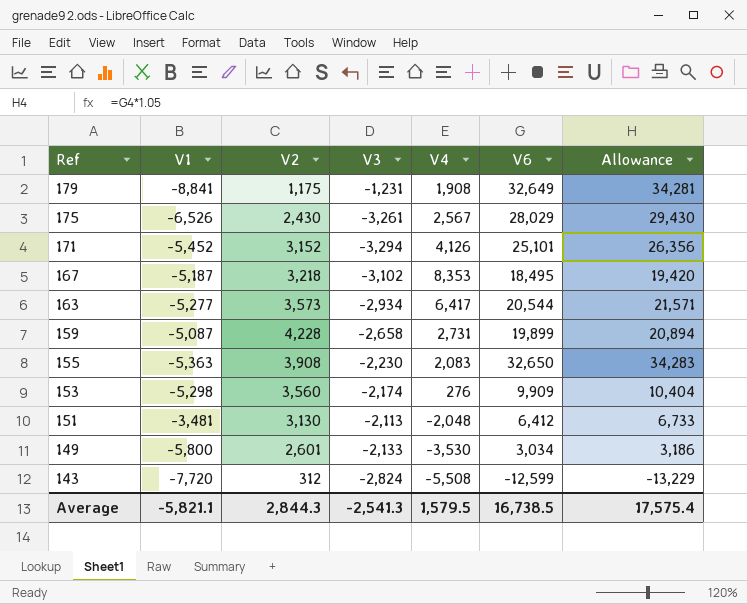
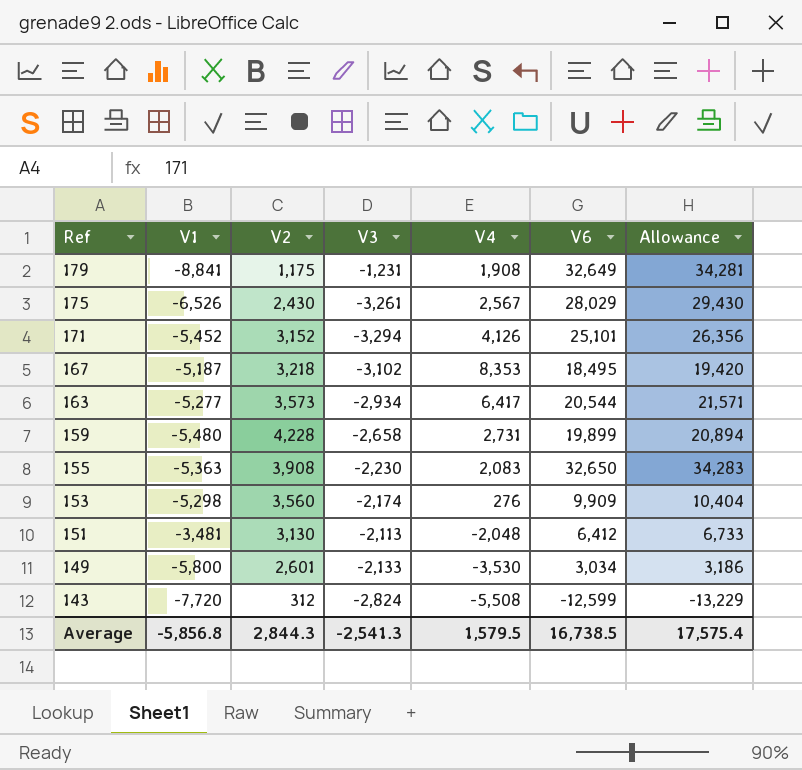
159 | V1: -5,087 -> -5,480
Average | V1: -5,821.1 -> -5,856.8

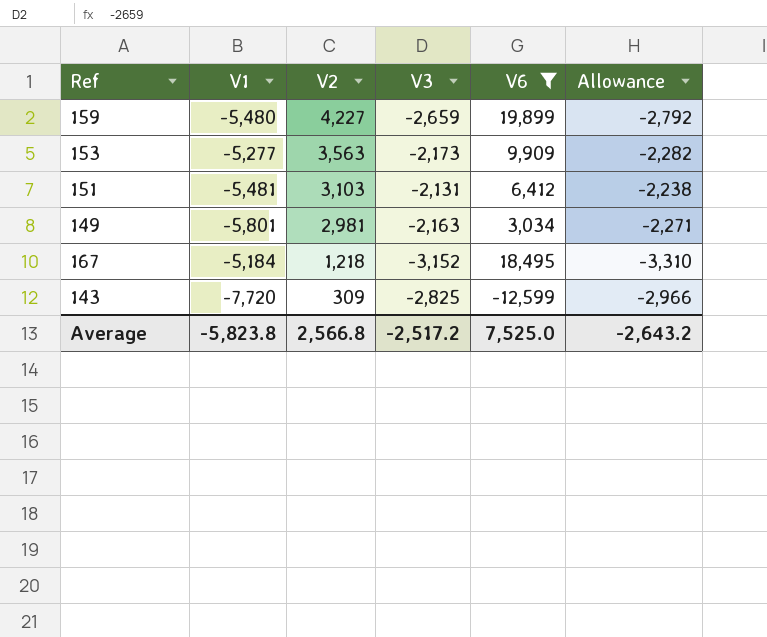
filter: none -> V6 <= 19,899
row order: Ref descending -> V2 descending
column V4 | position: 5 -> none
column Allowance | formula: [V6] * 1.05 -> [V3] * 1.05
159 | V2: 4,228 -> 4,227
159 | V3: -2,658 -> -2,659
153 | V1: -5,298 -> -5,277
153 | V2: 3,560 -> 3,563
153 | V3: -2,174 -> -2,173
151 | V1: -3,481 -> -5,481
151 | V2: 3,130 -> 3,103
151 | V3: -2,113 -> -2,131
149 | V1: -5,800 -> -5,801
149 | V2: 2,601 -> 2,981
149 | V3: -2,133 -> -2,163
167 | V1: -5,187 -> -5,184
167 | V2: 3,218 -> 1,218
167 | V3: -3,102 -> -3,152
143 | V2: 312 -> 309
143 | V3: -2,824 -> -2,825
Average | V1: -5,856.8 -> -5,823.8
Average | V2: 2,844.3 -> 2,566.8
Average | V3: -2,541.3 -> -2,517.2
Average | V6: 16,738.5 -> 7,525.0
Average | Allowance: 17,575.4 -> -2,643.2

